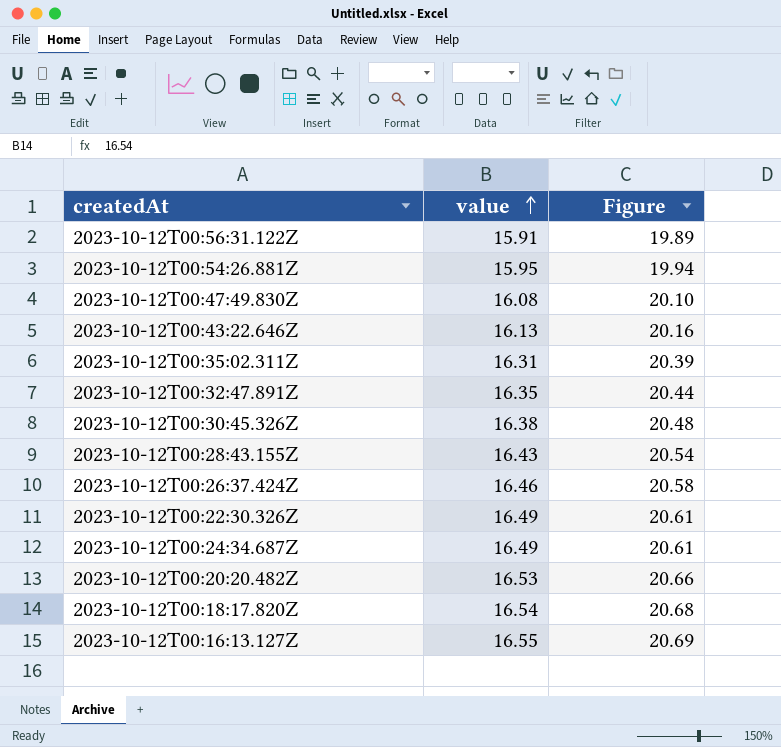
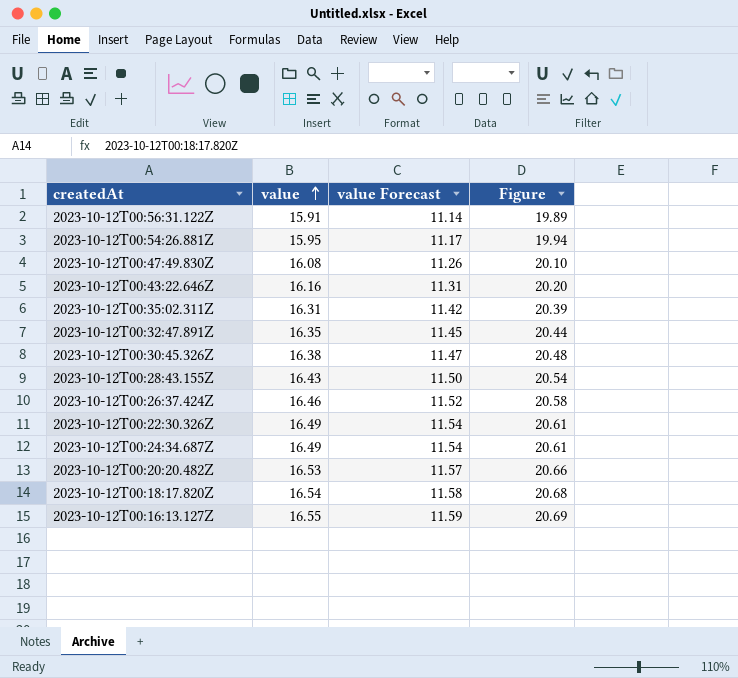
column value Forecast | formula: none -> [value] * 0.7
2023-10-12T00:43:22.646Z | value: 16.13 -> 16.16
2023-10-12T00:43:22.646Z | Figure: 20.16 -> 20.20

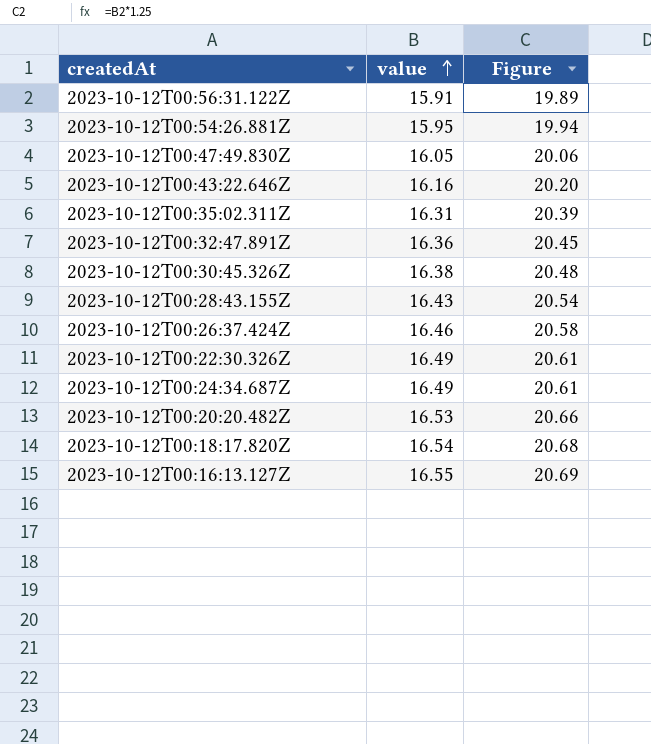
column value Forecast | formula: [value] * 0.7 -> none
2023-10-12T00:47:49.830Z | value: 16.08 -> 16.05
2023-10-12T00:47:49.830Z | Figure: 20.10 -> 20.06
2023-10-12T00:32:47.891Z | value: 16.35 -> 16.36
2023-10-12T00:32:47.891Z | Figure: 20.44 -> 20.45

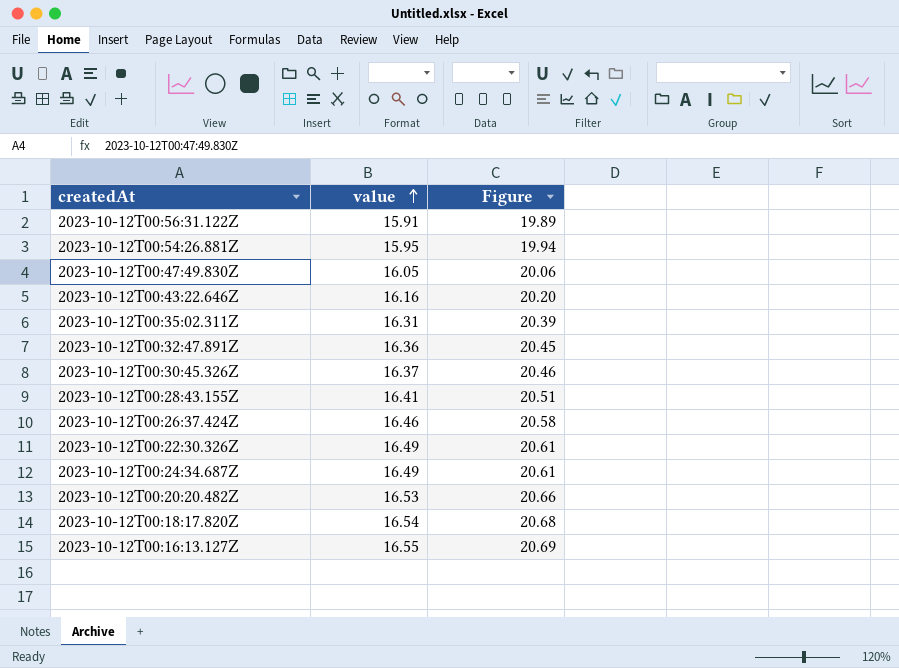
2023-10-12T00:30:45.326Z | value: 16.38 -> 16.37
2023-10-12T00:30:45.326Z | Figure: 20.48 -> 20.46
2023-10-12T00:28:43.155Z | value: 16.43 -> 16.41
2023-10-12T00:28:43.155Z | Figure: 20.54 -> 20.51

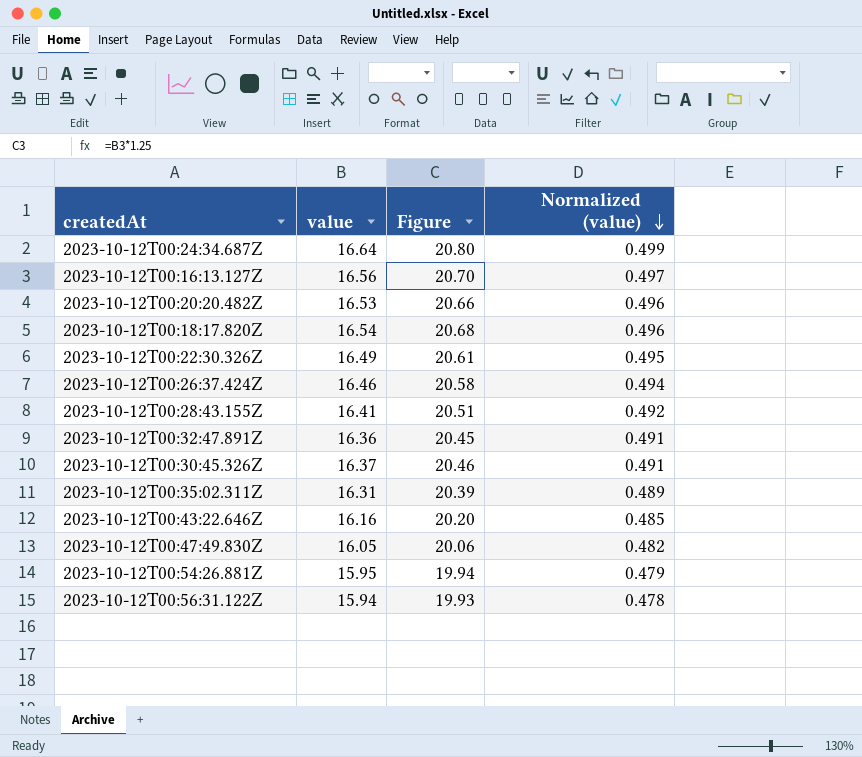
row order: value ascending -> Normalized (value) descending
column Normalized (value) | formula: none -> [value] * 0.03
2023-10-12T00:24:34.687Z | value: 16.49 -> 16.64
2023-10-12T00:24:34.687Z | Figure: 20.61 -> 20.80
2023-10-12T00:16:13.127Z | value: 16.55 -> 16.56
2023-10-12T00:16:13.127Z | Figure: 20.69 -> 20.70
2023-10-12T00:56:31.122Z | value: 15.91 -> 15.94
2023-10-12T00:56:31.122Z | Figure: 19.89 -> 19.93

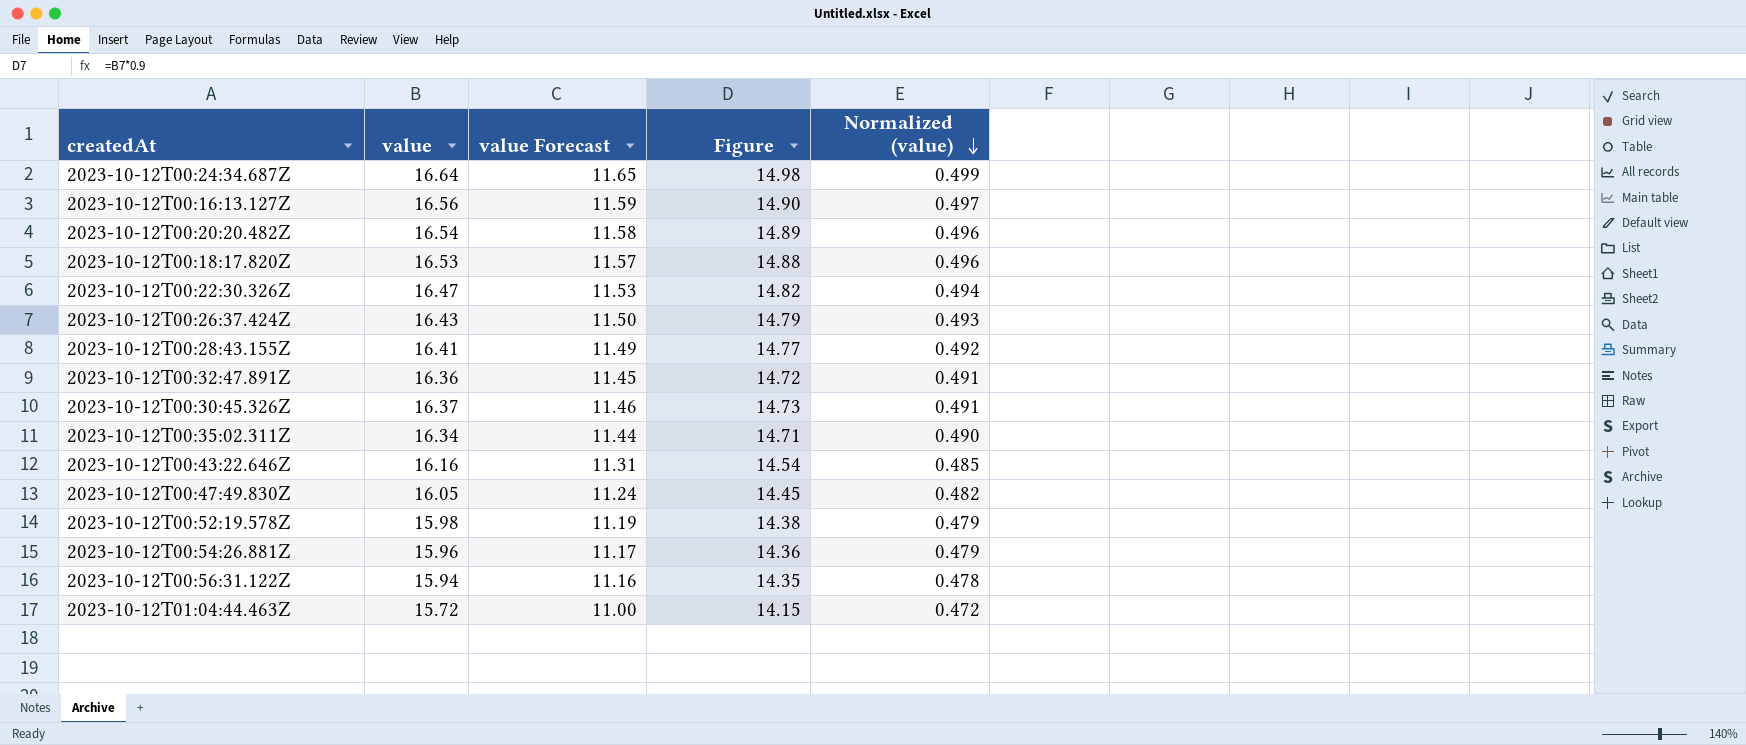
column value Forecast | formula: none -> [value] * 0.7
column Figure | formula: [value] * 1.25 -> [value] * 0.9
2023-10-12T00:20:20.482Z | value: 16.53 -> 16.54
2023-10-12T00:18:17.820Z | value: 16.54 -> 16.53
2023-10-12T00:22:30.326Z | value: 16.49 -> 16.47
2023-10-12T00:22:30.326Z | Normalized (value): 0.495 -> 0.494
2023-10-12T00:26:37.424Z | value: 16.46 -> 16.43
2023-10-12T00:26:37.424Z | Normalized (value): 0.494 -> 0.493
2023-10-12T00:35:02.311Z | value: 16.31 -> 16.34
2023-10-12T00:35:02.311Z | Normalized (value): 0.489 -> 0.490
row 2023-10-12T00:52:19.578Z: none -> 15.98 | 11.19 | 14.38 | 0.479
2023-10-12T00:54:26.881Z | value: 15.95 -> 15.96
row 2023-10-12T01:04:44.463Z: none -> 15.72 | 11.00 | 14.15 | 0.472

